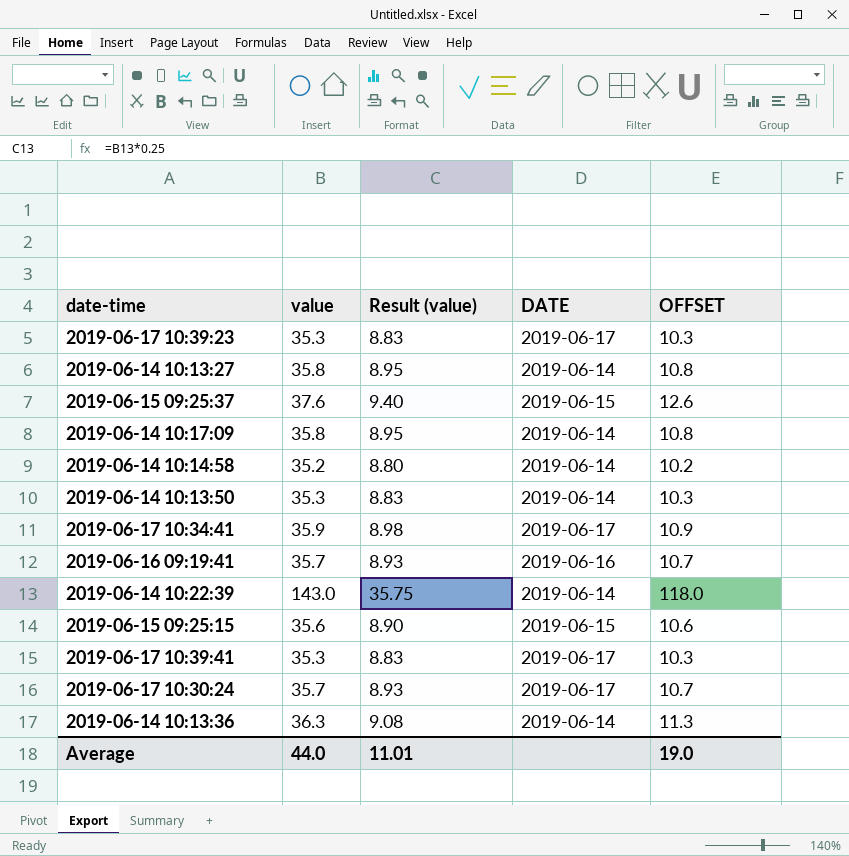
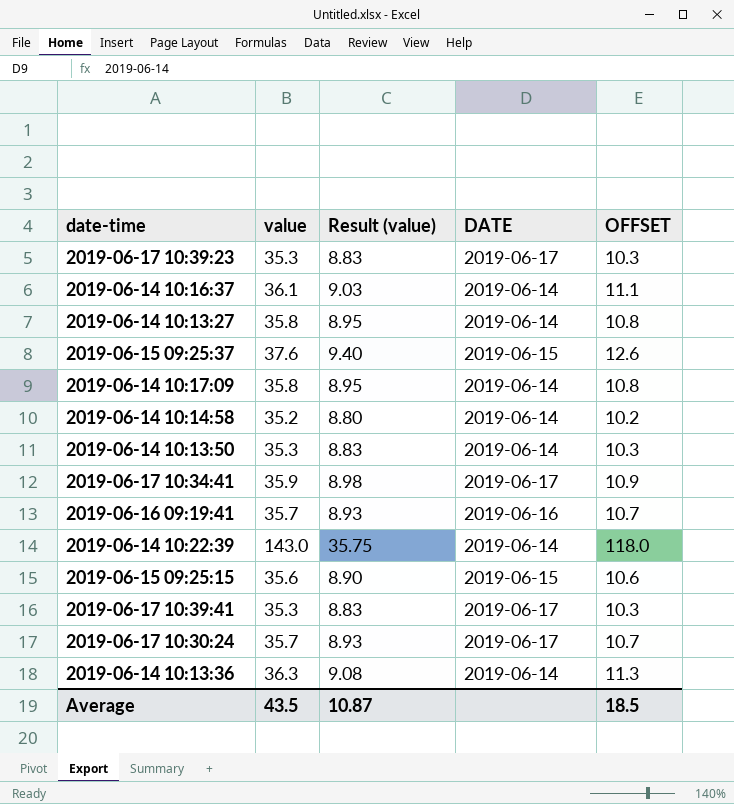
row 2019-06-14 10:16:37: none -> 36.1 | 9.03 | 2019-06-14 | 11.1
Average | value: 44.0 -> 43.5
Average | Result (value): 11.01 -> 10.87
Average | OFFSET: 19.0 -> 18.5

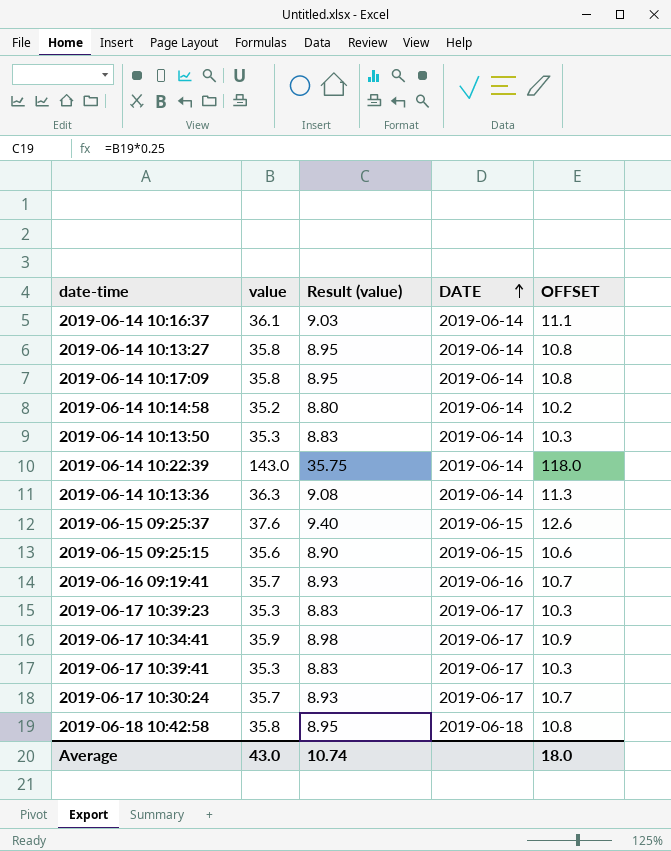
row order: none -> DATE ascending
row 2019-06-18 10:42:58: none -> 35.8 | 8.95 | 2019-06-18 | 10.8
Average | value: 43.5 -> 43.0
Average | Result (value): 10.87 -> 10.74
Average | OFFSET: 18.5 -> 18.0

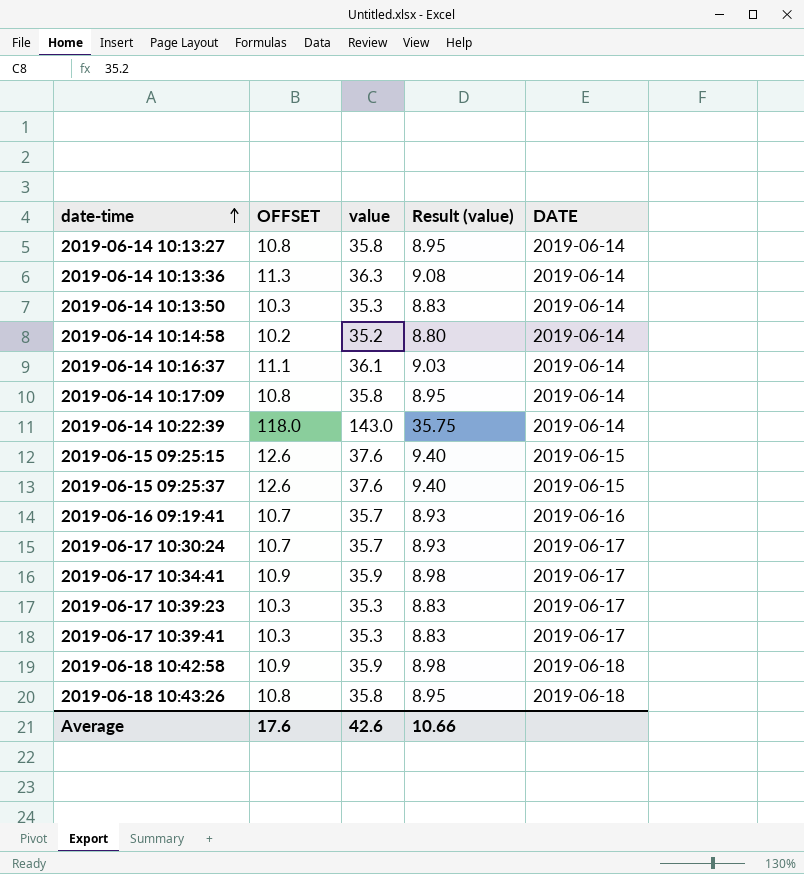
row order: DATE ascending -> date-time ascending
column OFFSET | position: 5 -> 2
2019-06-15 09:25:15 | OFFSET: 10.6 -> 12.6
2019-06-15 09:25:15 | value: 35.6 -> 37.6
2019-06-15 09:25:15 | Result (value): 8.90 -> 9.40
2019-06-18 10:42:58 | OFFSET: 10.8 -> 10.9
2019-06-18 10:42:58 | value: 35.8 -> 35.9
2019-06-18 10:42:58 | Result (value): 8.95 -> 8.98
row 2019-06-18 10:43:26: none -> 10.8 | 35.8 | 8.95 | 2019-06-18
Average | OFFSET: 18.0 -> 17.6
Average | value: 43.0 -> 42.6
Average | Result (value): 10.74 -> 10.66

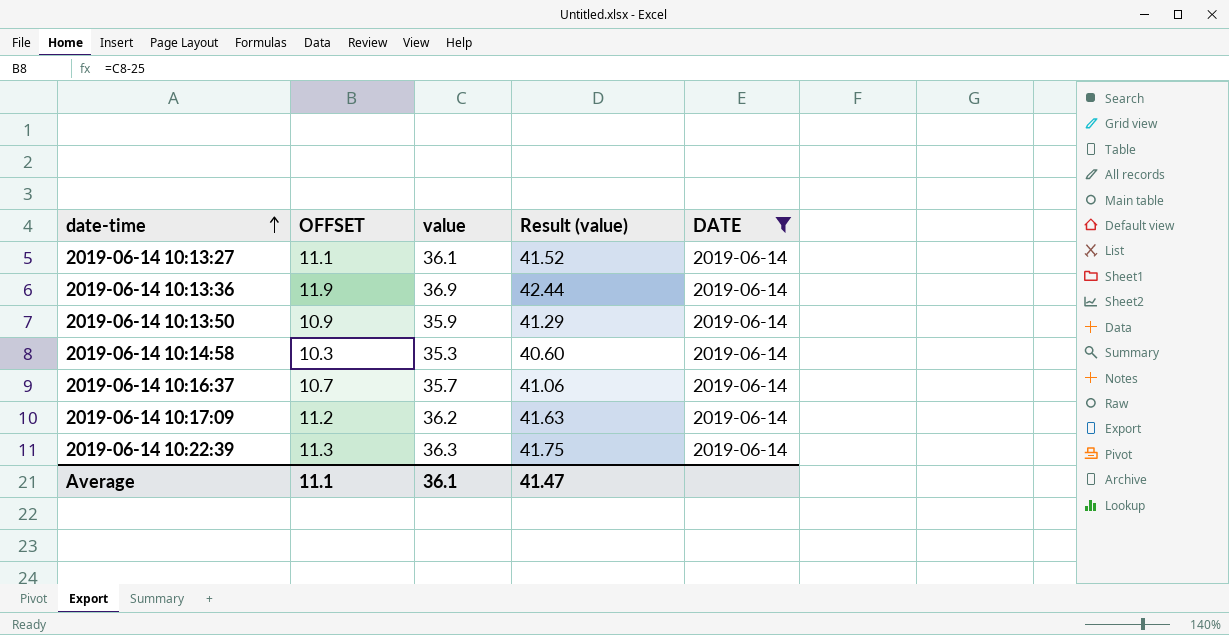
filter: none -> DATE = 2019-06-14
column Result (value) | formula: [value] * 0.25 -> [value] * 1.15
2019-06-14 10:13:27 | OFFSET: 10.8 -> 11.1
2019-06-14 10:13:27 | value: 35.8 -> 36.1
2019-06-14 10:13:36 | OFFSET: 11.3 -> 11.9
2019-06-14 10:13:36 | value: 36.3 -> 36.9
2019-06-14 10:13:50 | OFFSET: 10.3 -> 10.9
2019-06-14 10:13:50 | value: 35.3 -> 35.9
2019-06-14 10:14:58 | OFFSET: 10.2 -> 10.3
2019-06-14 10:14:58 | value: 35.2 -> 35.3
2019-06-14 10:16:37 | OFFSET: 11.1 -> 10.7
2019-06-14 10:16:37 | value: 36.1 -> 35.7
2019-06-14 10:17:09 | OFFSET: 10.8 -> 11.2
2019-06-14 10:17:09 | value: 35.8 -> 36.2
2019-06-14 10:22:39 | OFFSET: 118.0 -> 11.3
2019-06-14 10:22:39 | value: 143.0 -> 36.3
Average | OFFSET: 17.6 -> 11.1
Average | value: 42.6 -> 36.1
Average | Result (value): 10.66 -> 41.47

